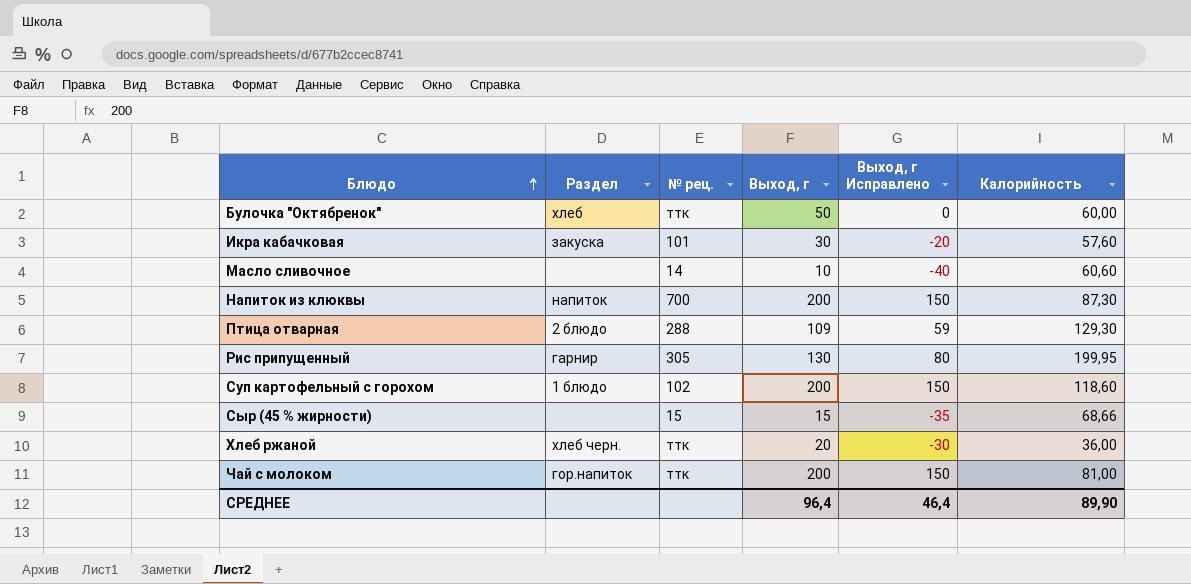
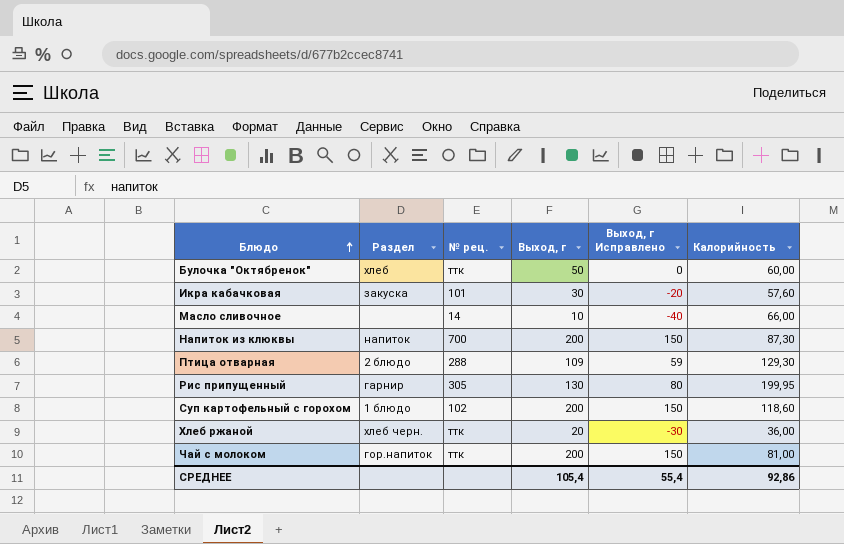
row Сыр (45 % жирности): none | 15 | 15 | -35 | 68,66 -> none
Масло сливочное | Калорийность: 60,60 -> 66,00
СРЕДНЕЕ | Выход, г: 96,4 -> 105,4
СРЕДНЕЕ | Выход, г Исправлено: 46,4 -> 55,4
СРЕДНЕЕ | Калорийность: 89,90 -> 92,86

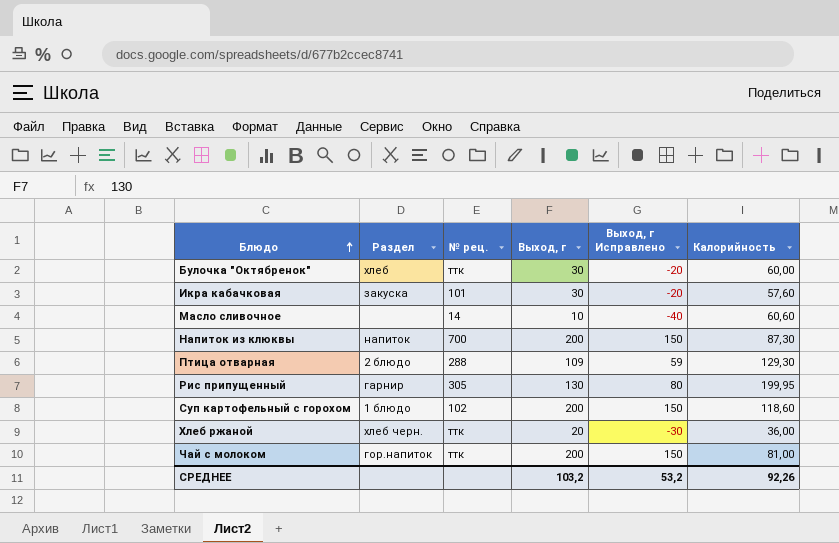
Булочка "Октябренок" | Выход, г: 50 -> 30
Булочка "Октябренок" | Выход, г Исправлено: 0 -> -20
Масло сливочное | Калорийность: 66,00 -> 60,60
СРЕДНЕЕ | Выход, г: 105,4 -> 103,2
СРЕДНЕЕ | Выход, г Исправлено: 55,4 -> 53,2
СРЕДНЕЕ | Калорийность: 92,86 -> 92,26

